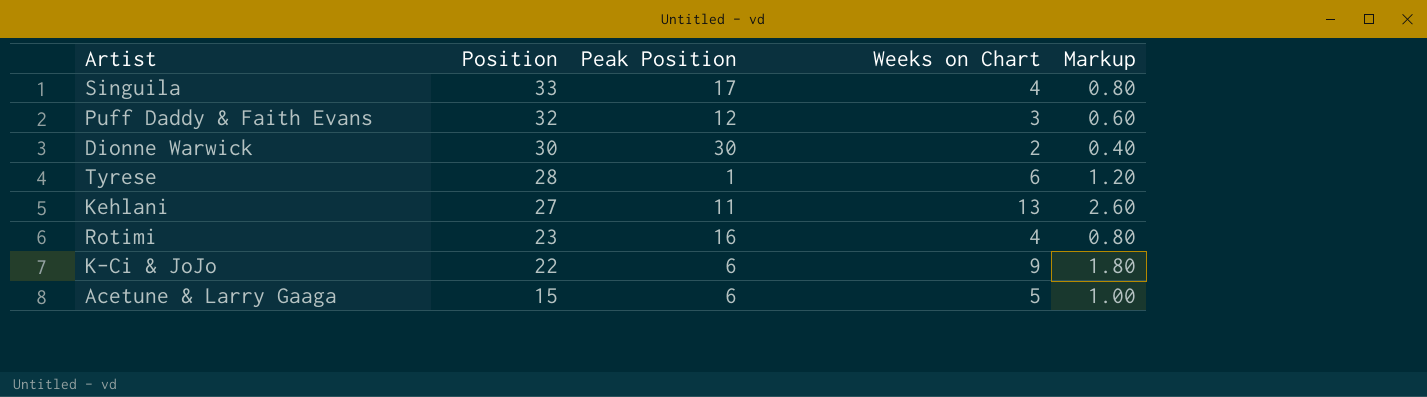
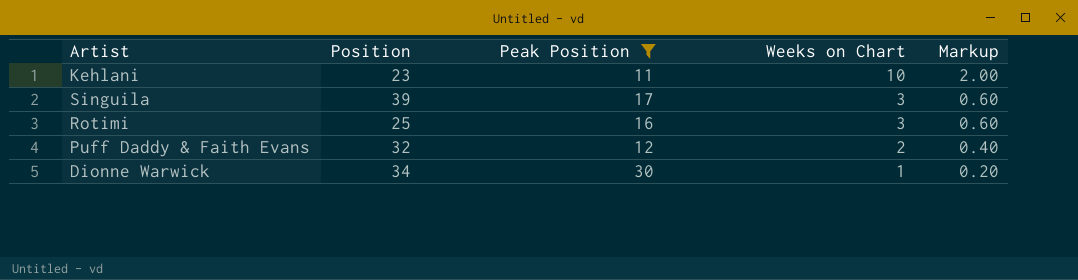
filter: none -> Peak Position >= 11
row order: Position descending -> Weeks on Chart descending
Kehlani | Position: 27 -> 23
Kehlani | Weeks on Chart: 13 -> 10
Kehlani | Markup: 2.60 -> 2.00
Singuila | Position: 33 -> 39
Singuila | Weeks on Chart: 4 -> 3
Singuila | Markup: 0.80 -> 0.60
Rotimi | Position: 23 -> 25
Rotimi | Weeks on Chart: 4 -> 3
Rotimi | Markup: 0.80 -> 0.60
Puff Daddy & Faith Evans | Weeks on Chart: 3 -> 2
Puff Daddy & Faith Evans | Markup: 0.60 -> 0.40
Dionne Warwick | Position: 30 -> 34
Dionne Warwick | Weeks on Chart: 2 -> 1
Dionne Warwick | Markup: 0.40 -> 0.20

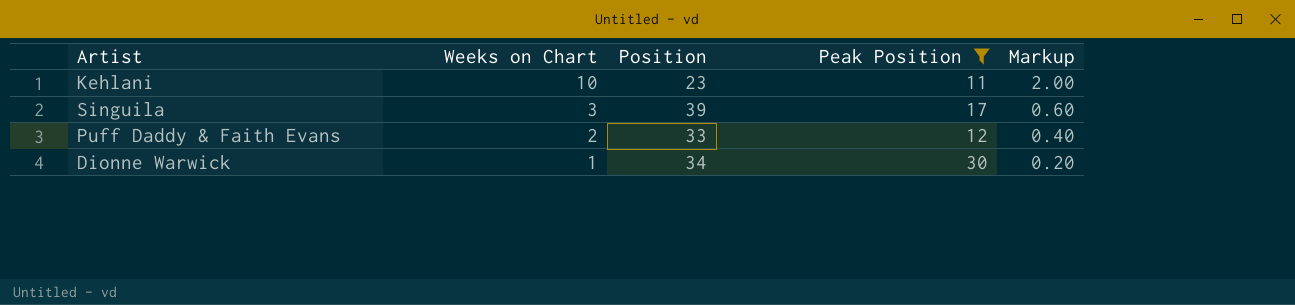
column Weeks on Chart | position: 4 -> 2
row Rotimi: 25 | 16 | 3 | 0.60 -> none
Puff Daddy & Faith Evans | Position: 32 -> 33

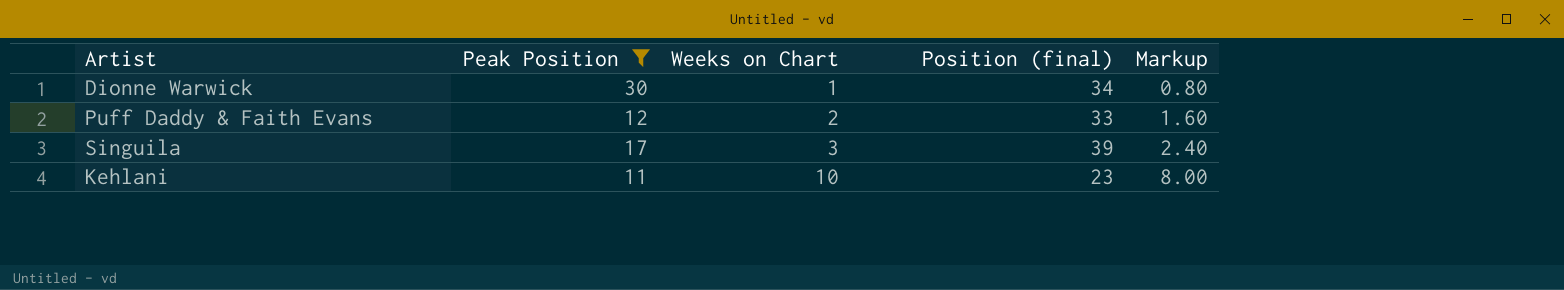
row order: Weeks on Chart descending -> Weeks on Chart ascending
column Peak Position | position: 4 -> 2
column name: Position -> Position (final)
column Markup | formula: [Weeks on Chart] * 0.2 -> [Weeks on Chart] * 0.8

